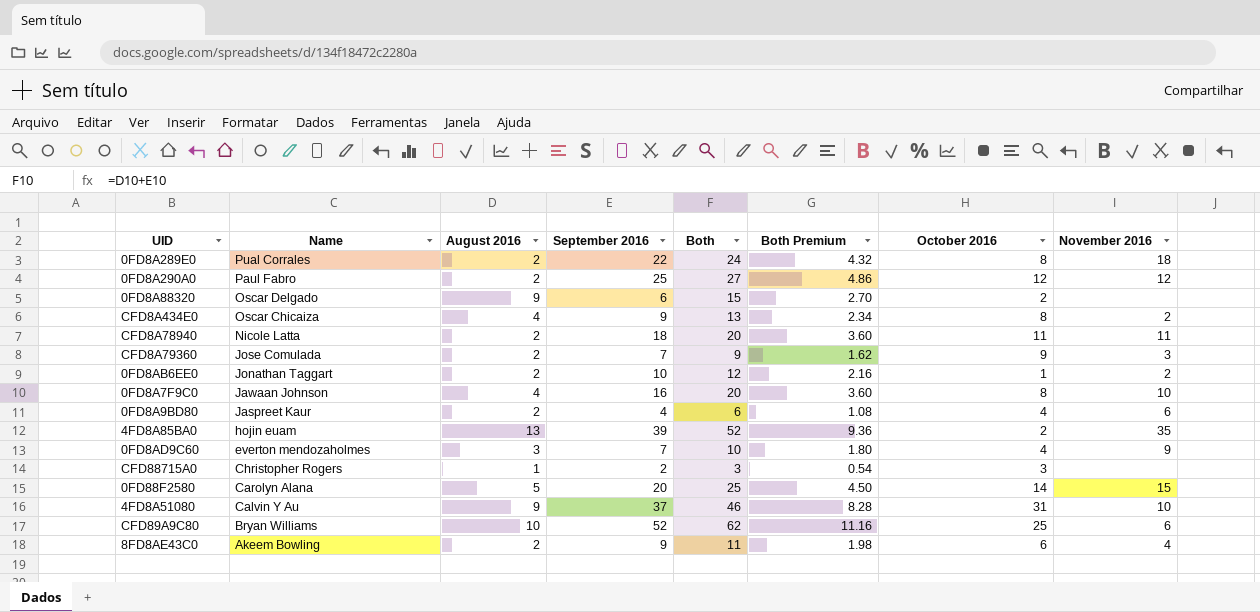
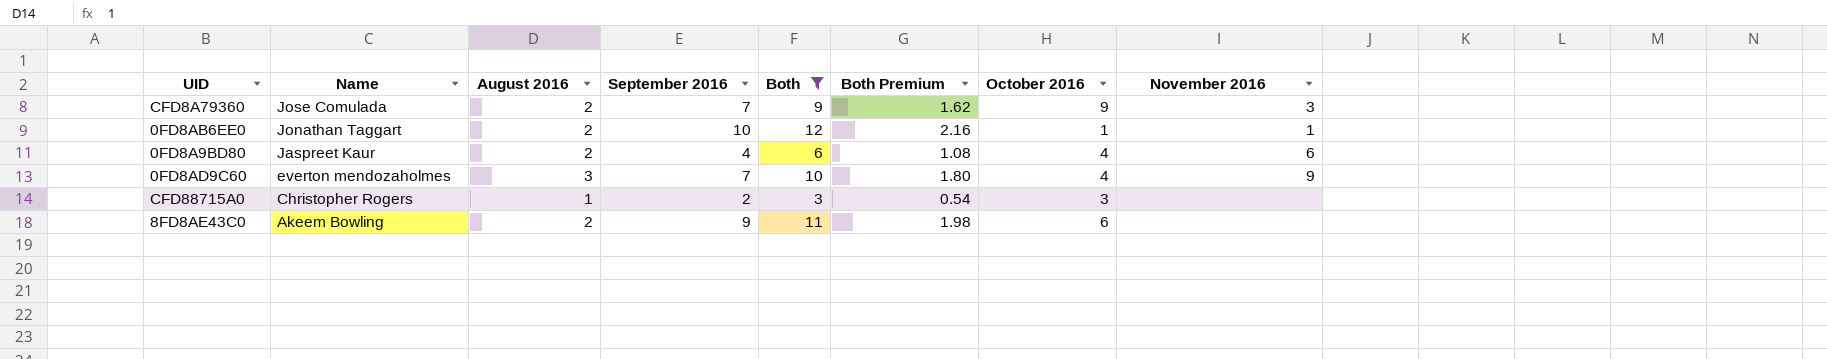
filter: none -> Both <= 12
0FD8AB6EE0 | November 2016: 2 -> 1
8FD8AE43C0 | November 2016: 4 -> none

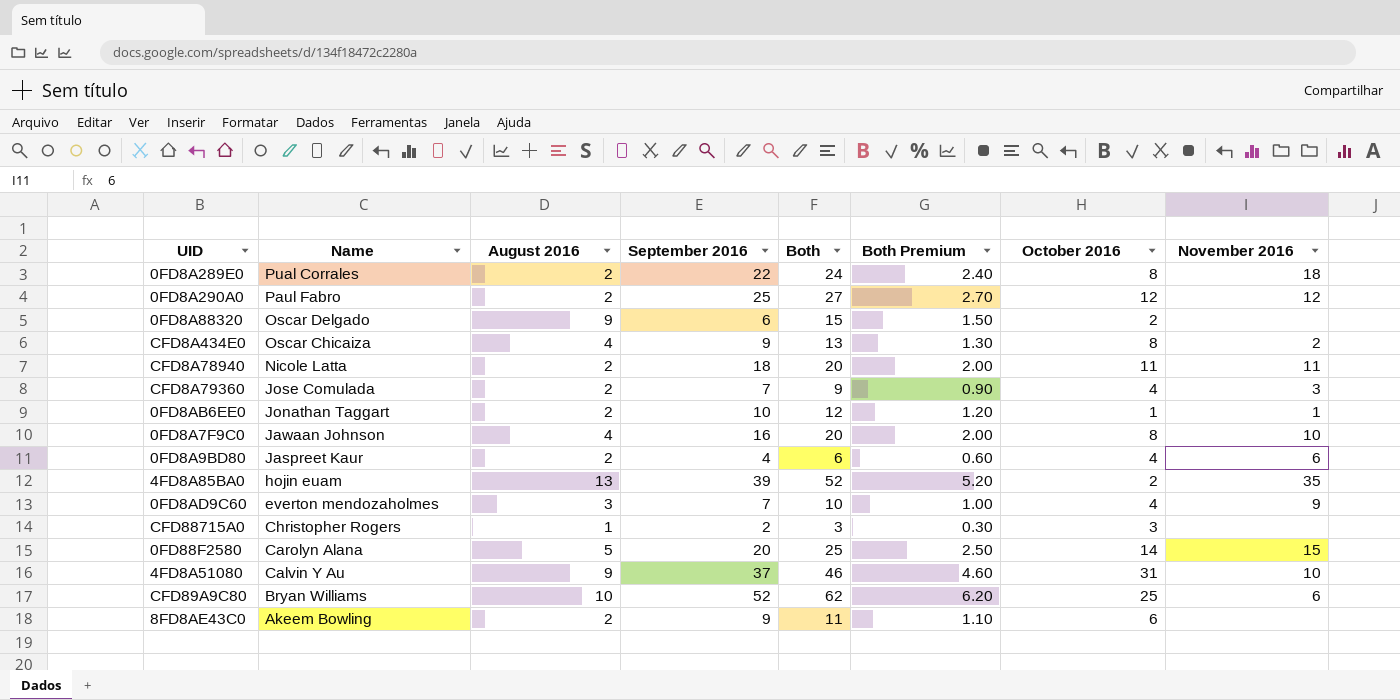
filter: Both <= 12 -> none
column Both Premium | formula: [Both] * 0.18 -> [Both] * 0.1
CFD8A79360 | October 2016: 9 -> 4

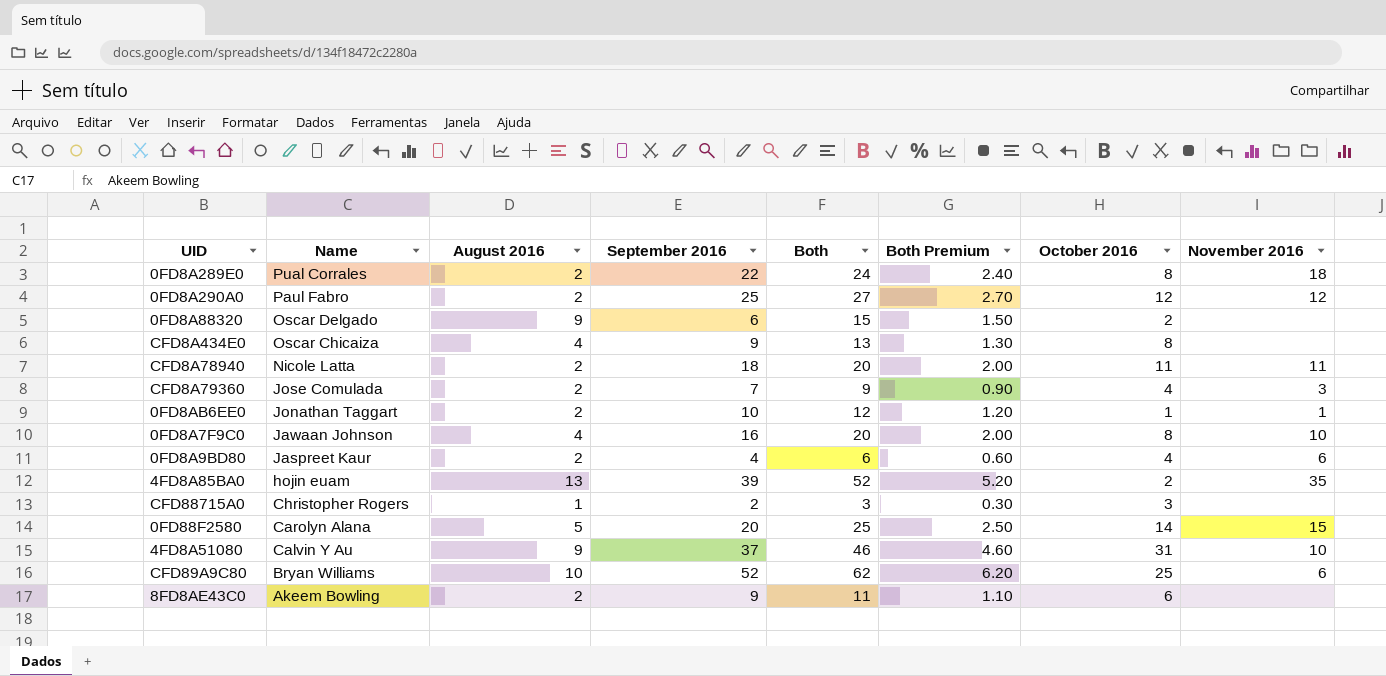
row 0FD8AD9C60: everton mendozaholmes | 3 | 7 | 10 | 1.00 | 4 | 9 -> none
CFD8A434E0 | November 2016: 2 -> none

